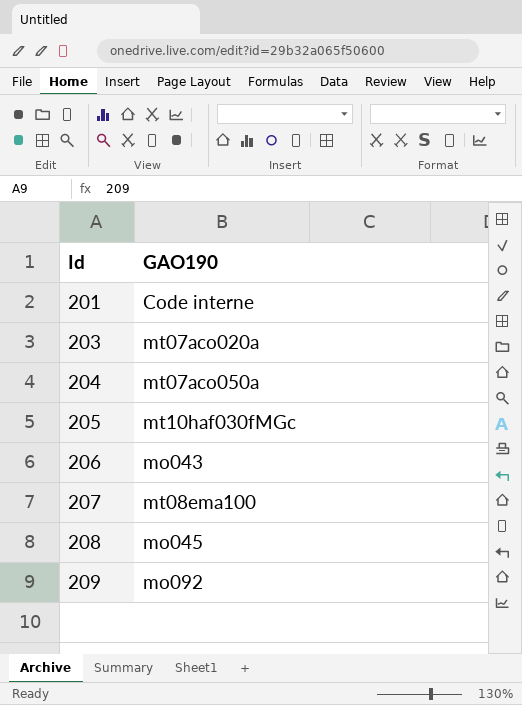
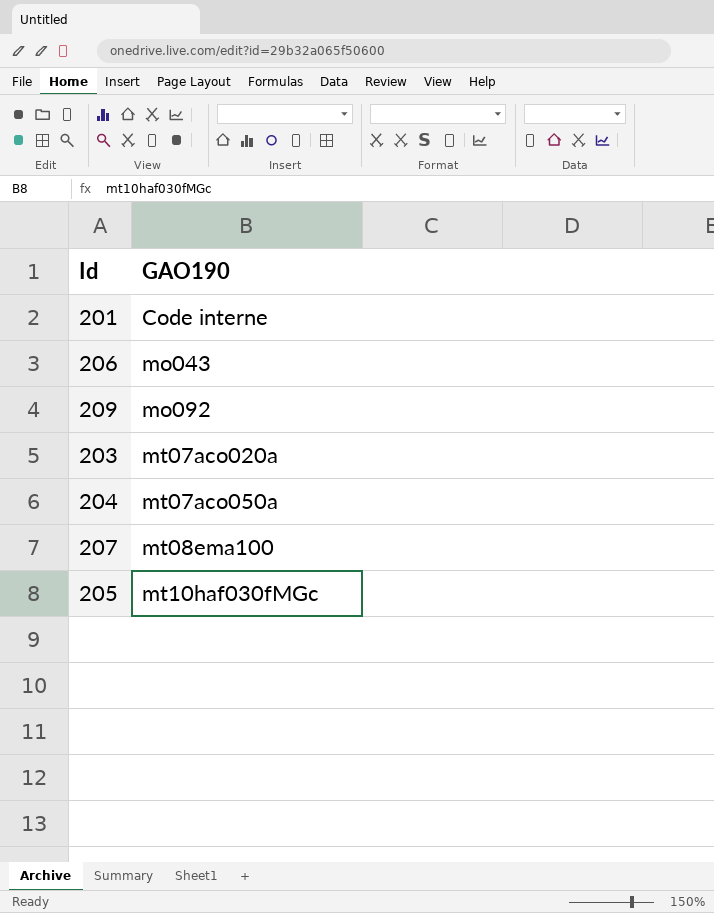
row order: Id ascending -> GAO190 ascending
row 208: mo045 -> none

